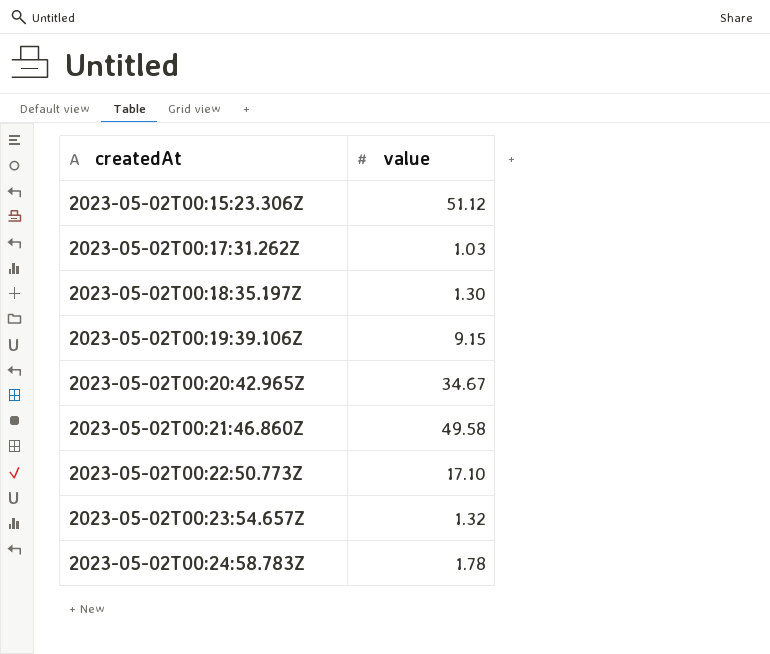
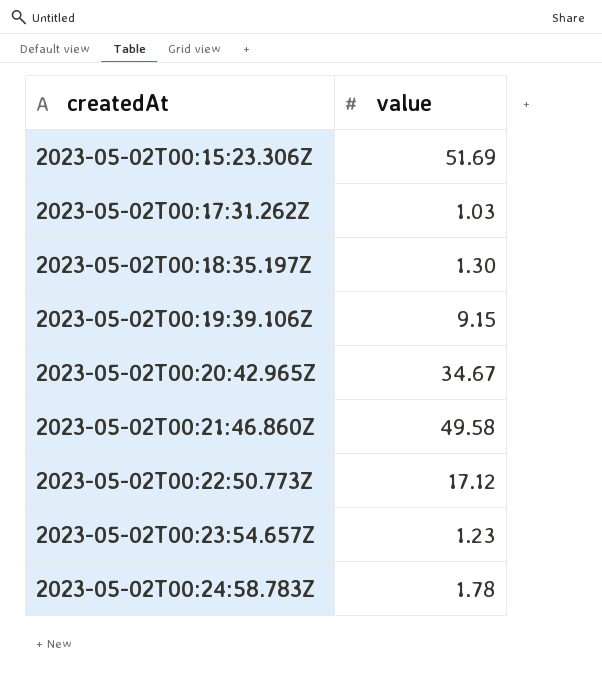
2023-05-02T00:15:23.306Z | value: 51.12 -> 51.69
2023-05-02T00:22:50.773Z | value: 17.10 -> 17.12
2023-05-02T00:23:54.657Z | value: 1.32 -> 1.23

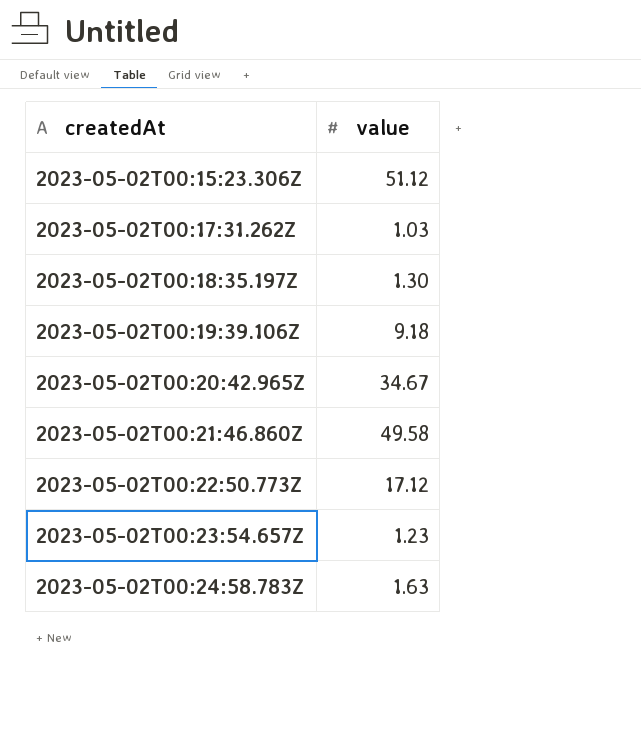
2023-05-02T00:15:23.306Z | value: 51.69 -> 51.12
2023-05-02T00:19:39.106Z | value: 9.15 -> 9.18
2023-05-02T00:24:58.783Z | value: 1.78 -> 1.63

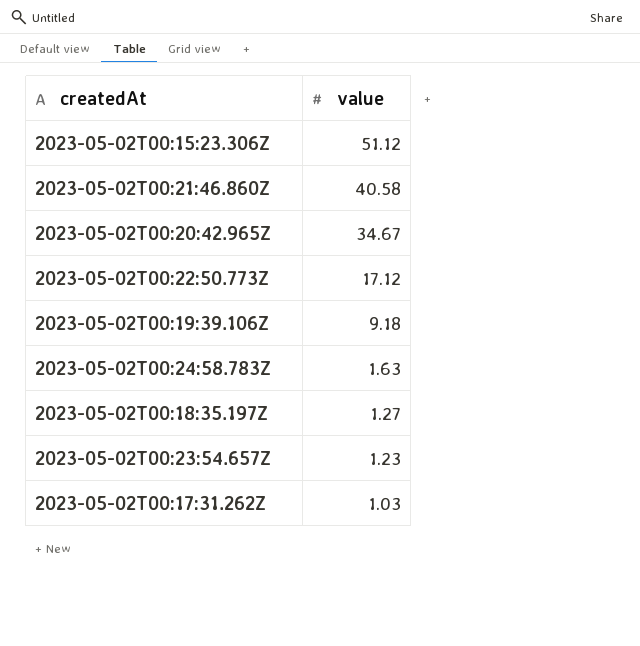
row order: createdAt ascending -> value descending
2023-05-02T00:21:46.860Z | value: 49.58 -> 40.58
2023-05-02T00:18:35.197Z | value: 1.30 -> 1.27

